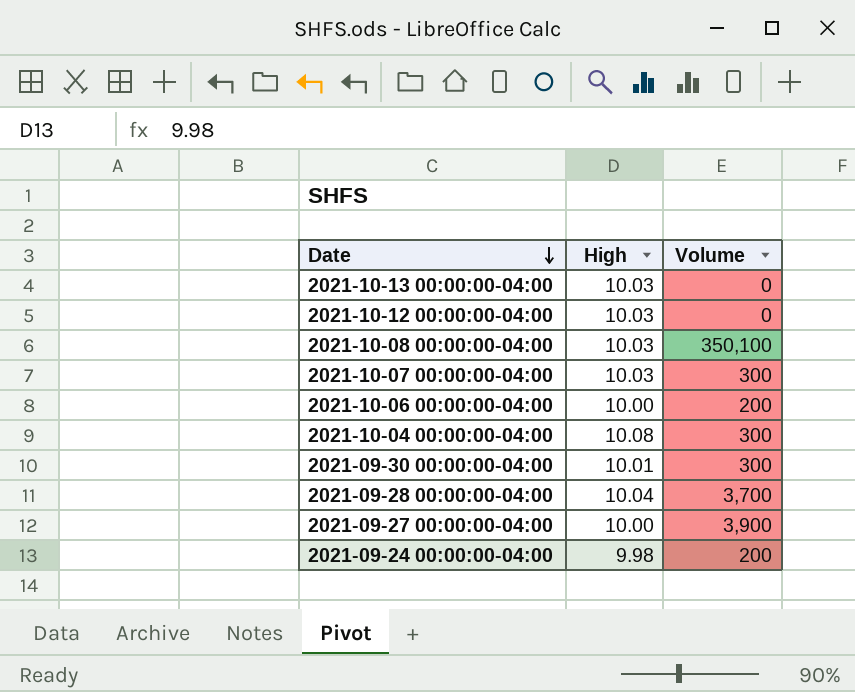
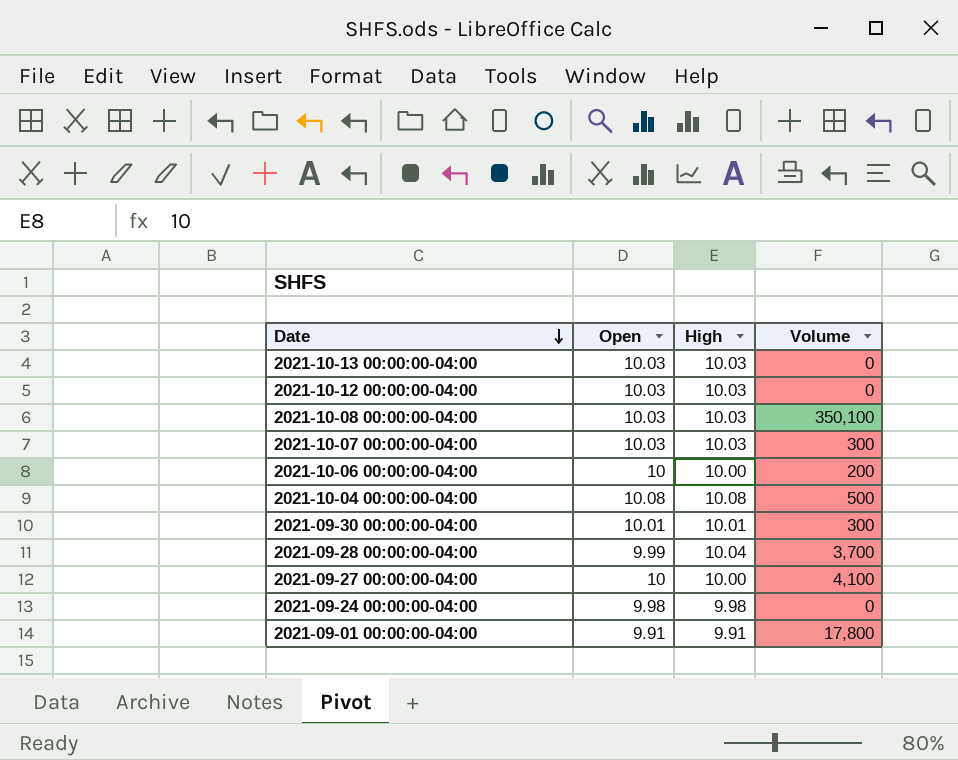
column Open | position: none -> 2
2021-10-04 00:00:00-04:00 | Volume: 300 -> 500
2021-09-27 00:00:00-04:00 | Volume: 3,900 -> 4,100
2021-09-24 00:00:00-04:00 | Volume: 200 -> 0
row 2021-09-01 00:00:00-04:00: none -> 9.91 | 9.91 | 17,800

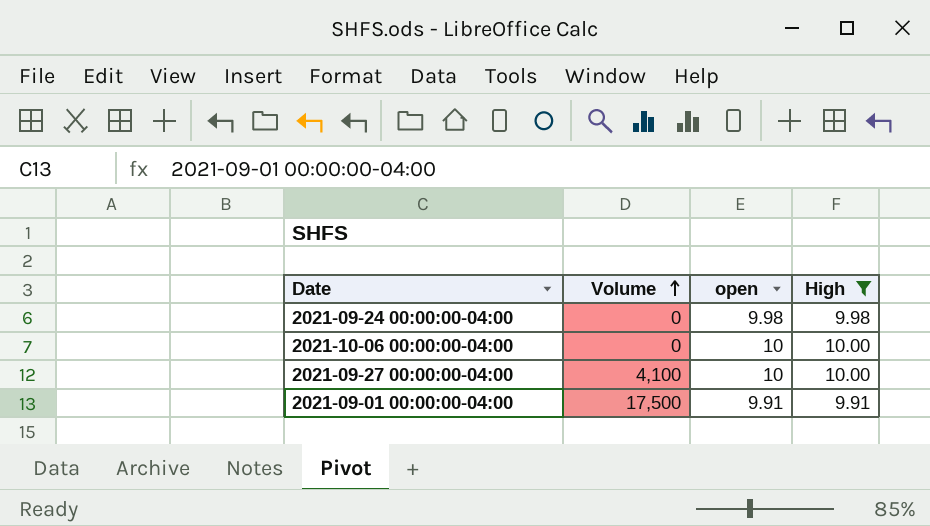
filter: none -> High <= 10.00
row order: Date descending -> Volume ascending
column Volume | position: 4 -> 2
column name: Open -> open
2021-10-06 00:00:00-04:00 | Volume: 200 -> 0
2021-09-01 00:00:00-04:00 | Volume: 17,800 -> 17,500

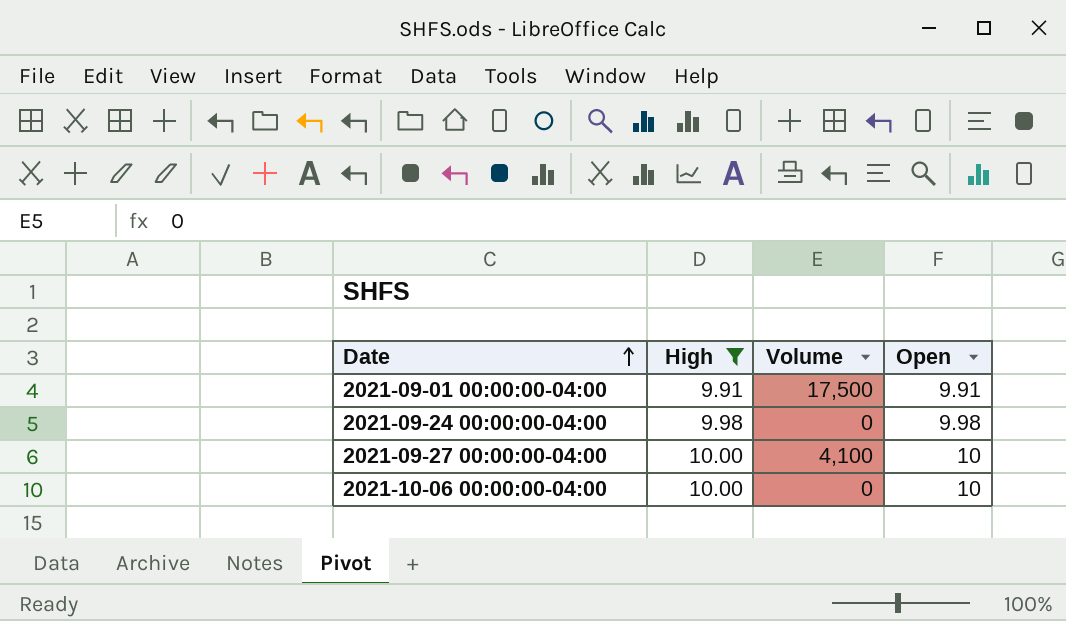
row order: Volume ascending -> Date ascending
column High | position: 4 -> 2
column name: open -> Open

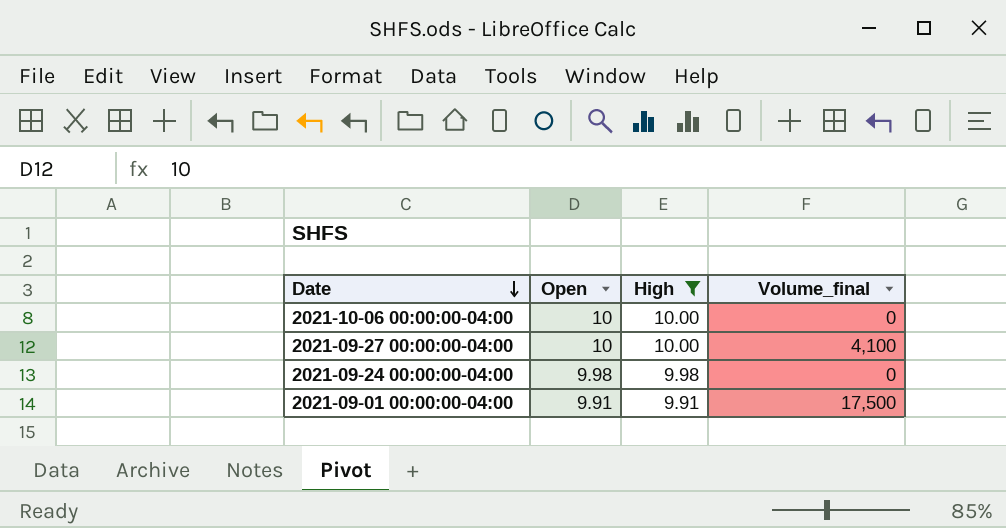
row order: Date ascending -> Date descending
column Open | position: 4 -> 2
column name: Volume -> Volume_final

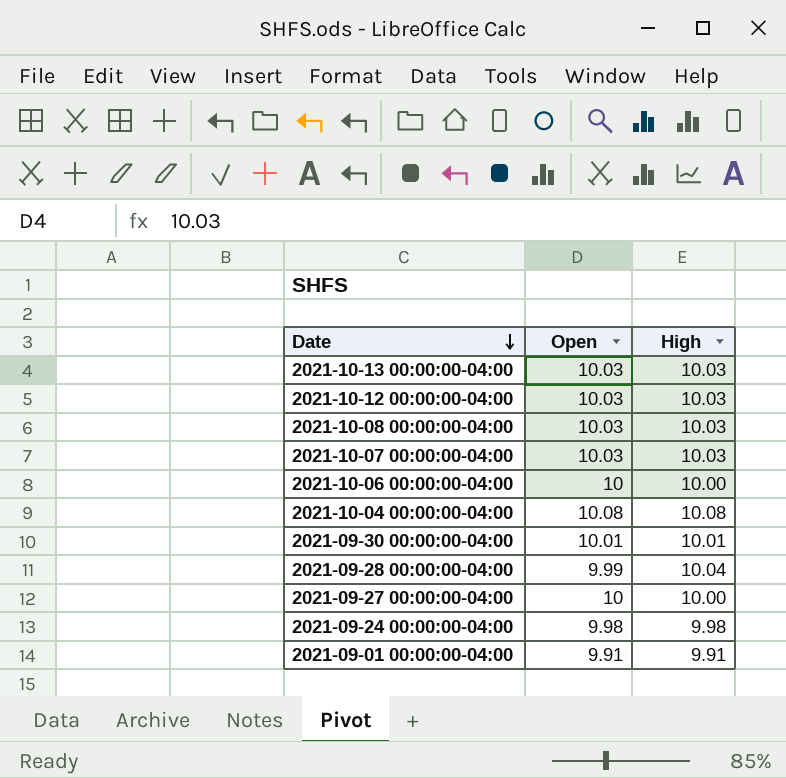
filter: High <= 10.00 -> none
column Volume_final | position: 4 -> none

